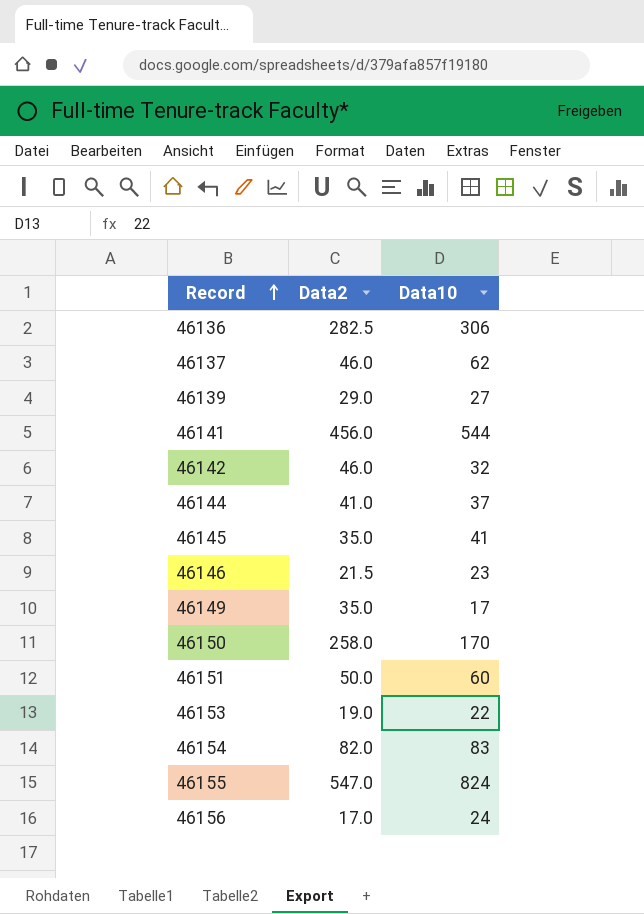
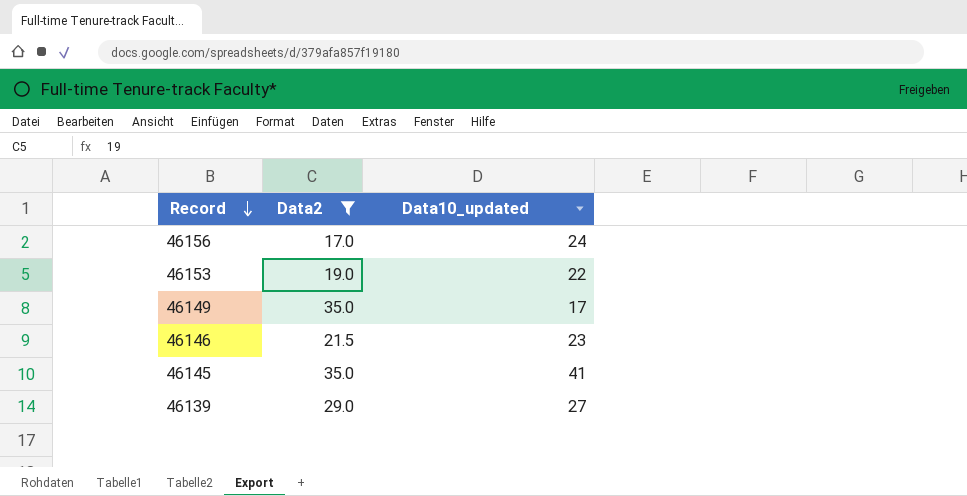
filter: none -> Data2 <= 35.0
row order: Record ascending -> Record descending
column name: Data10 -> Data10_updated

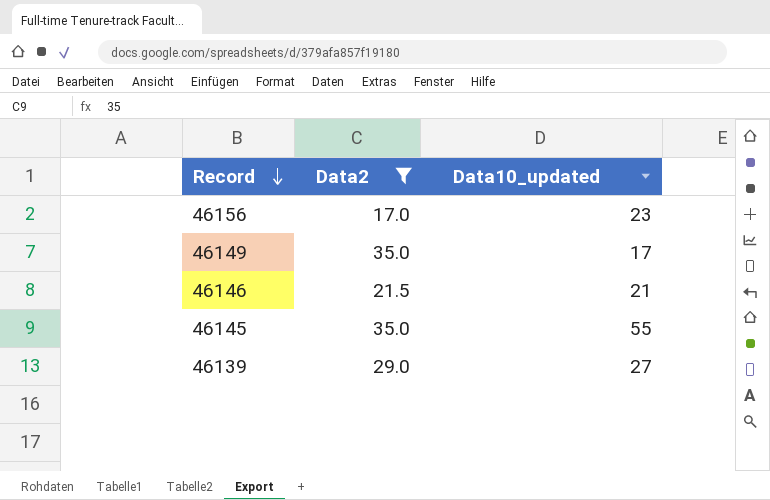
row 46153: 19.0 | 22 -> none
46156 | Data10_updated: 24 -> 23
46146 | Data10_updated: 23 -> 21
46145 | Data10_updated: 41 -> 55

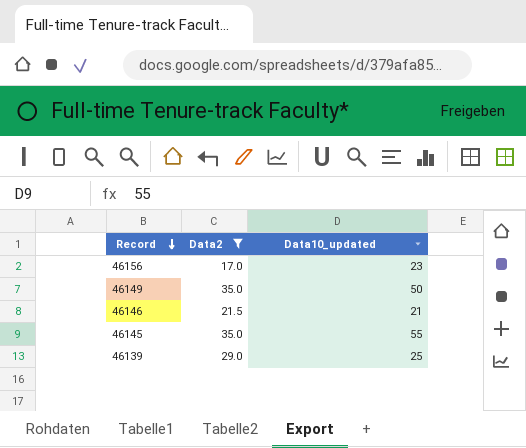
46149 | Data10_updated: 17 -> 50
46139 | Data10_updated: 27 -> 25

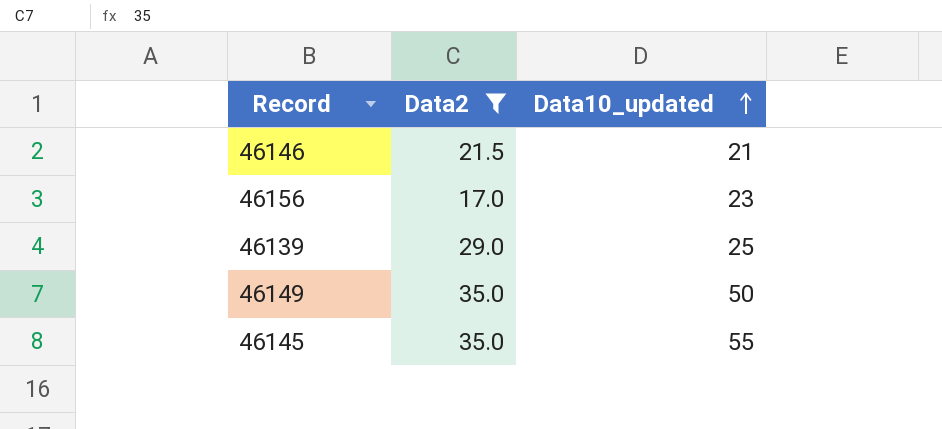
row order: Record descending -> Data10_updated ascending

